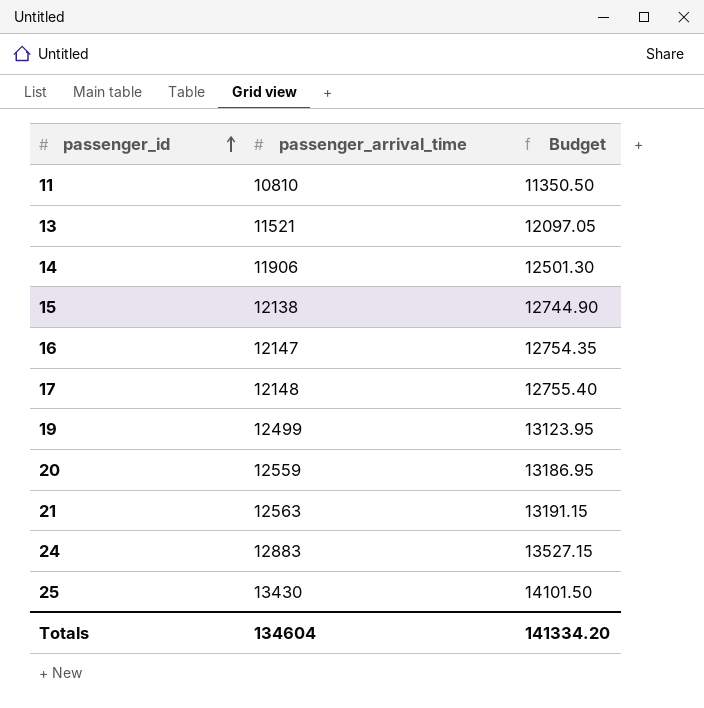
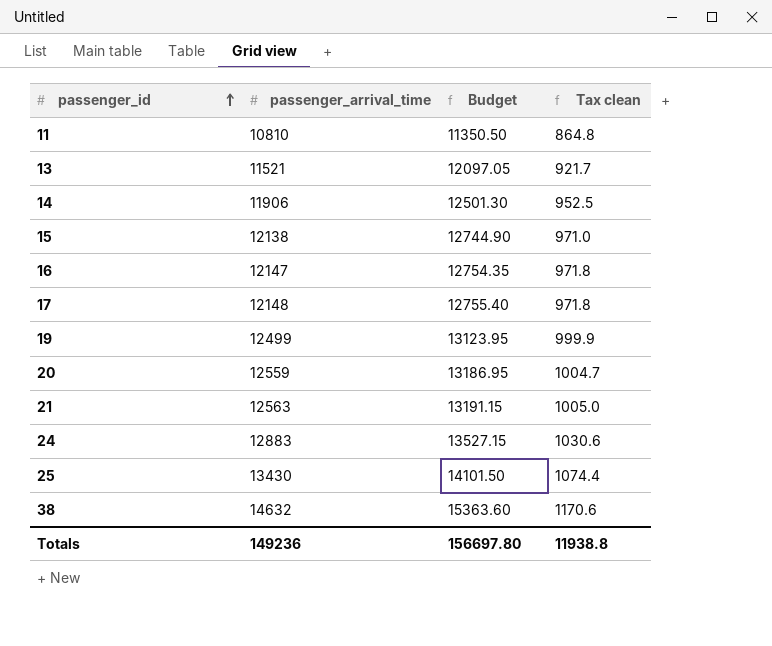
column Tax clean | formula: none -> [passenger_arrival_time] * 0.08
row 38: none -> 14632 | 15363.60 | 1170.6
Totals | passenger_arrival_time: 134604 -> 149236
Totals | Budget: 141334.20 -> 156697.80

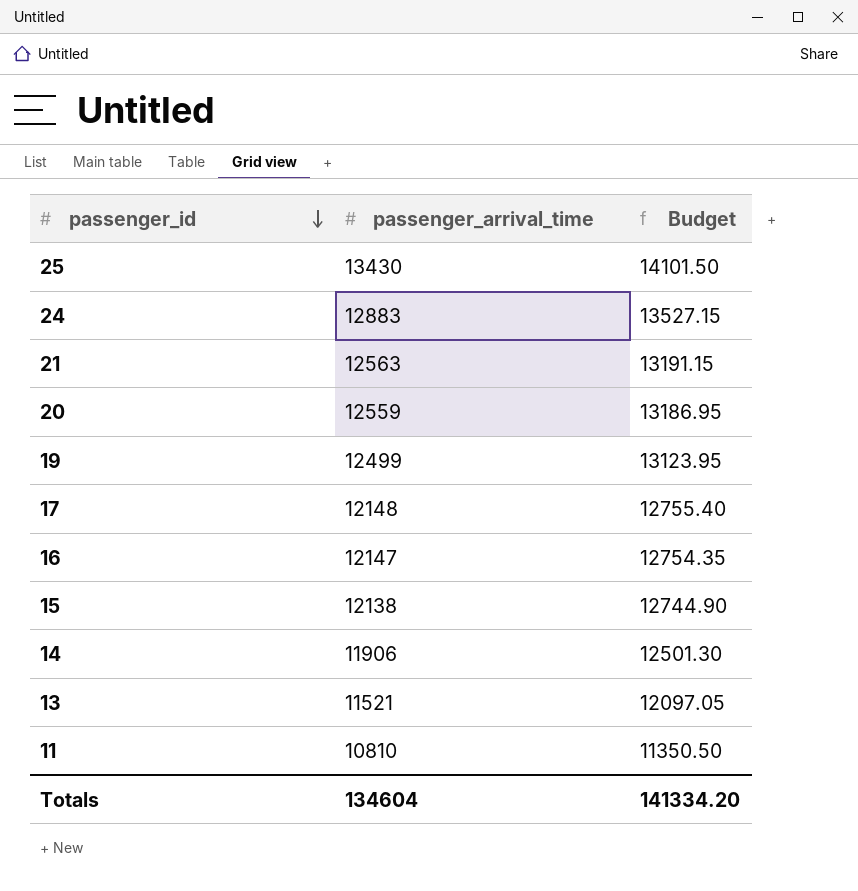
row order: passenger_id ascending -> passenger_id descending
column Tax clean | formula: [passenger_arrival_time] * 0.08 -> none
row 38: 14632 | 15363.60 | 1170.6 -> none
Totals | passenger_arrival_time: 149236 -> 134604
Totals | Budget: 156697.80 -> 141334.20

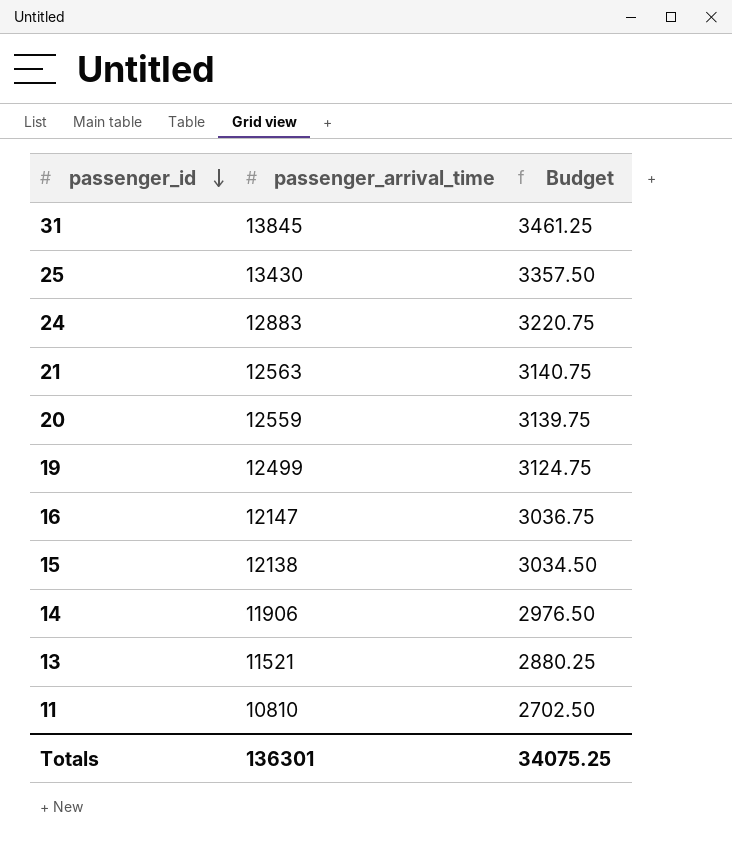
column Budget | formula: [passenger_arrival_time] * 1.05 -> [passenger_arrival_time] * 0.25
row 17: 12148 | 12755.40 -> none
row 31: none -> 13845 | 3461.25
Totals | passenger_arrival_time: 134604 -> 136301
Totals | Budget: 141334.20 -> 34075.25

